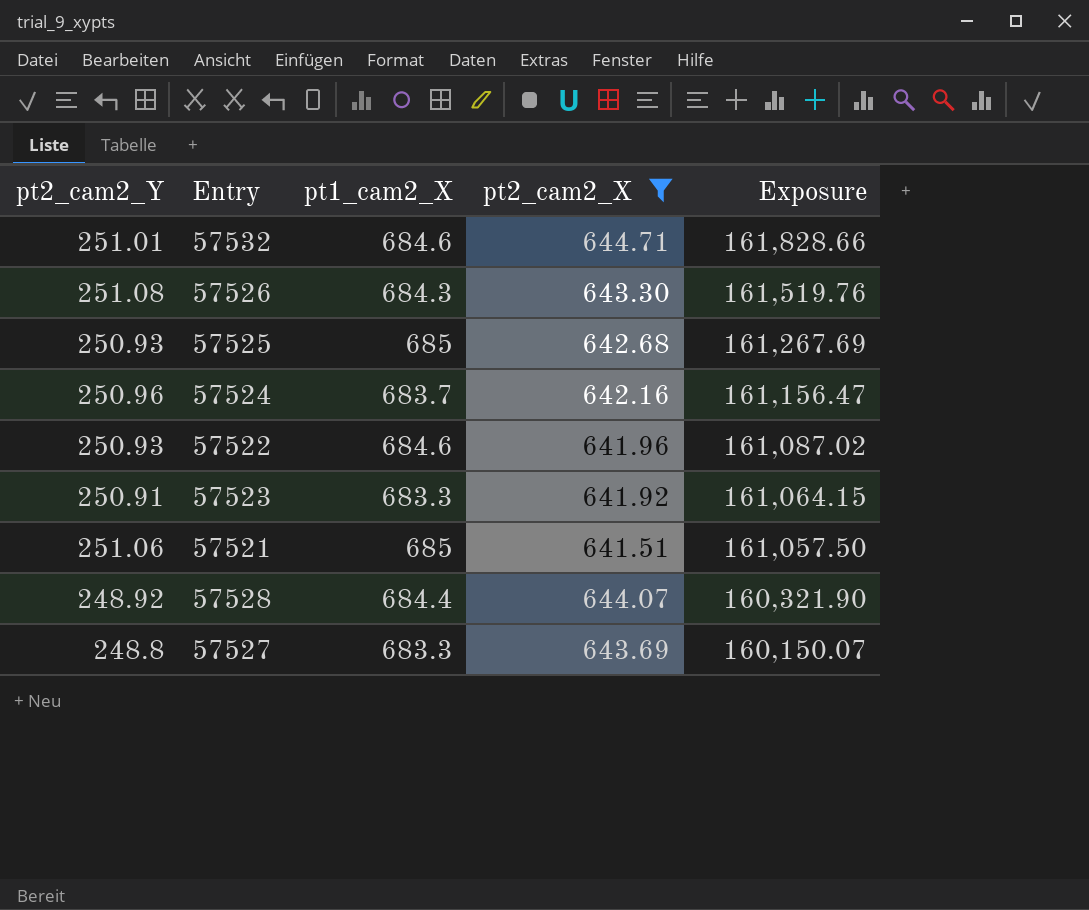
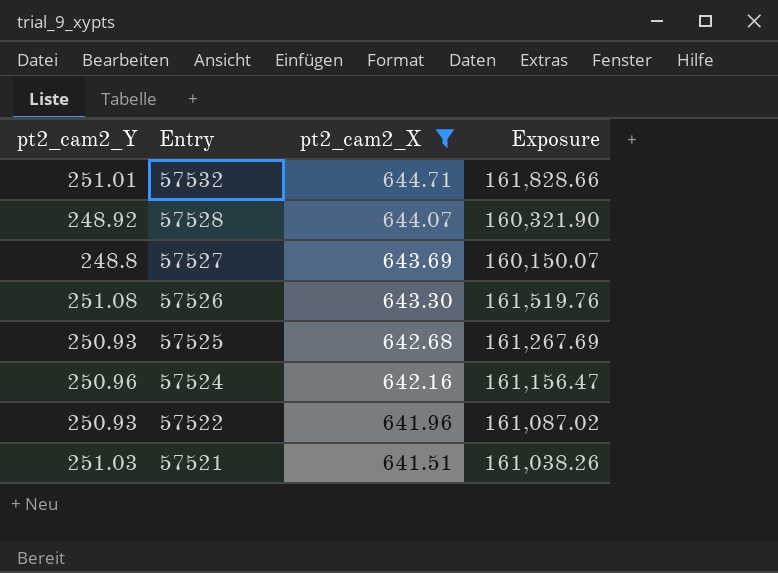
row order: Exposure descending -> Entry descending
column pt1_cam2_X | position: 3 -> none
row 57523: 250.91 | 683.3 | 641.92 | 161,064.15 -> none
57521 | pt2_cam2_Y: 251.06 -> 251.03
57521 | Exposure: 161,057.50 -> 161,038.26

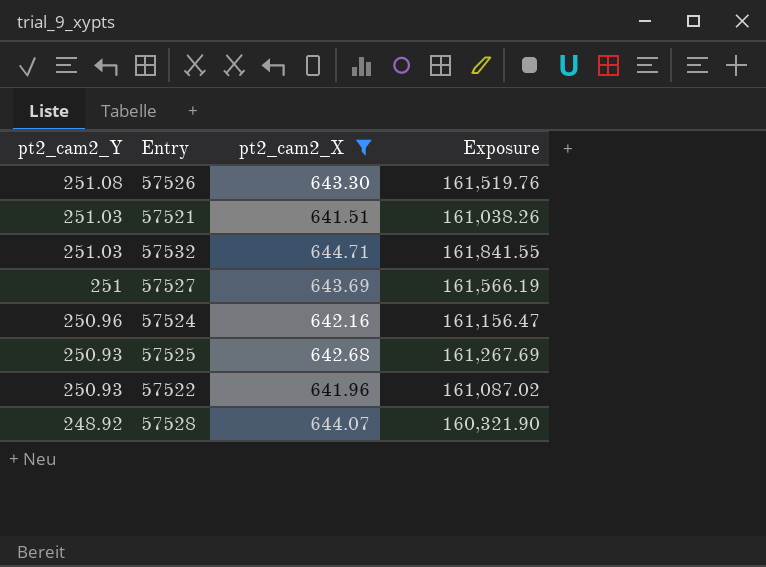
row order: Entry descending -> pt2_cam2_Y descending
57532 | pt2_cam2_Y: 251.01 -> 251.03
57532 | Exposure: 161,828.66 -> 161,841.55
57527 | pt2_cam2_Y: 248.8 -> 251
57527 | Exposure: 160,150.07 -> 161,566.19

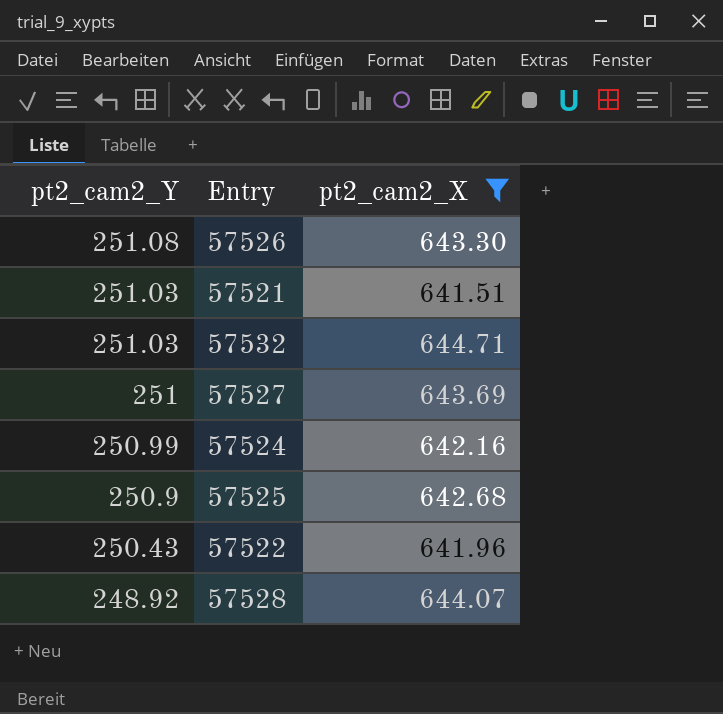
column Exposure | formula: [pt2_cam2_Y] * [pt2_cam2_X] -> none
57524 | pt2_cam2_Y: 250.96 -> 250.99
57525 | pt2_cam2_Y: 250.93 -> 250.9
57522 | pt2_cam2_Y: 250.93 -> 250.43

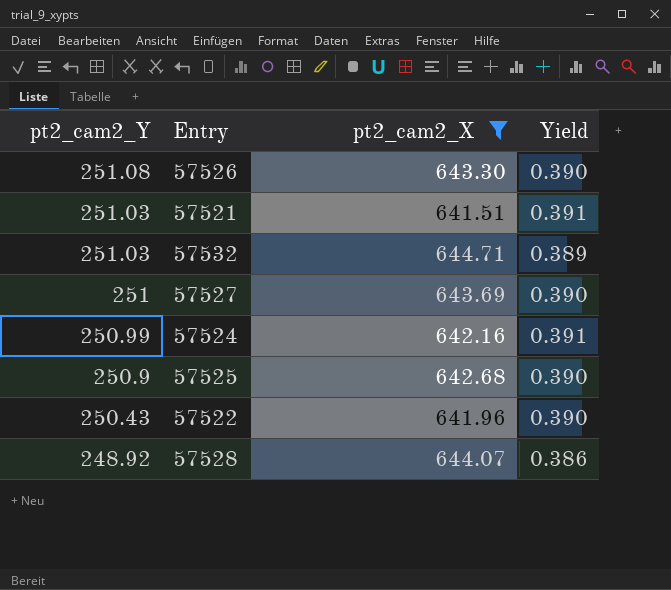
column Yield | formula: none -> [pt2_cam2_Y] / [pt2_cam2_X]

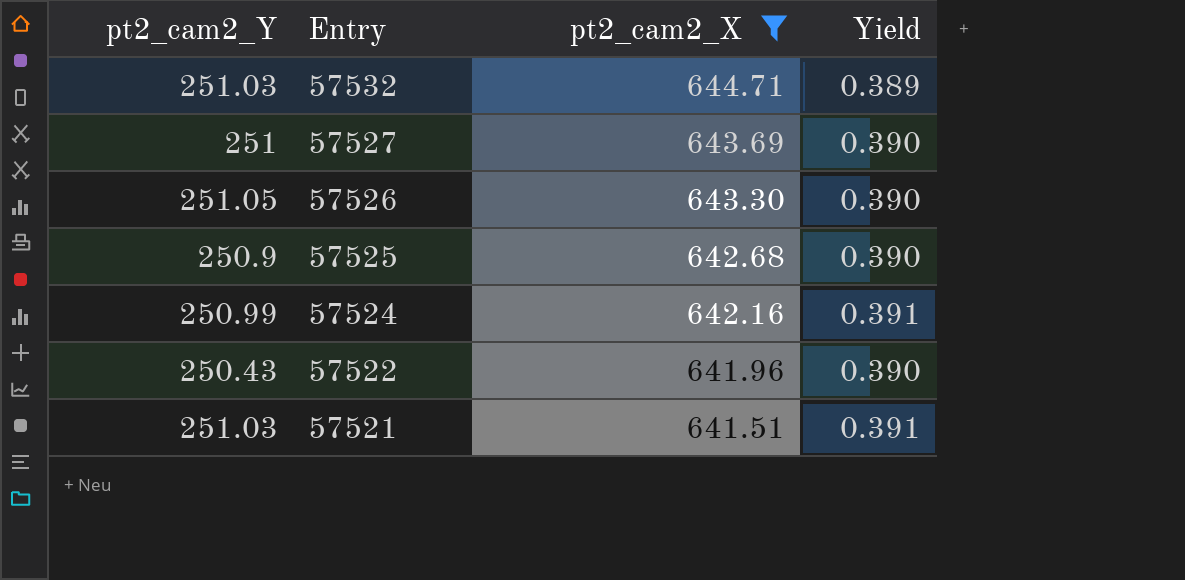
row order: pt2_cam2_Y descending -> Entry descending
row 57528: 248.92 | 644.07 | 0.386 -> none
57526 | pt2_cam2_Y: 251.08 -> 251.05

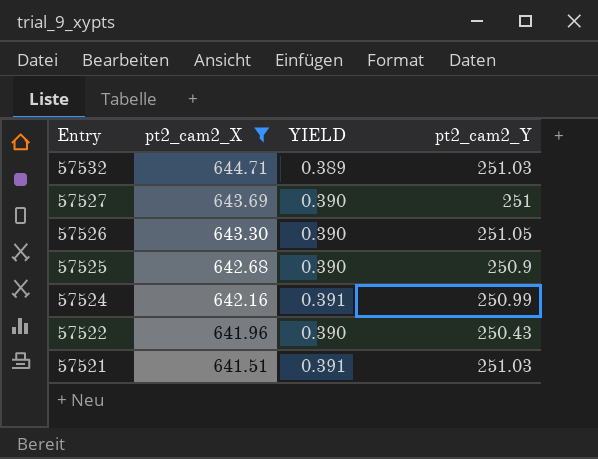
column name: Yield -> YIELD
column pt2_cam2_Y | position: 1 -> 4

